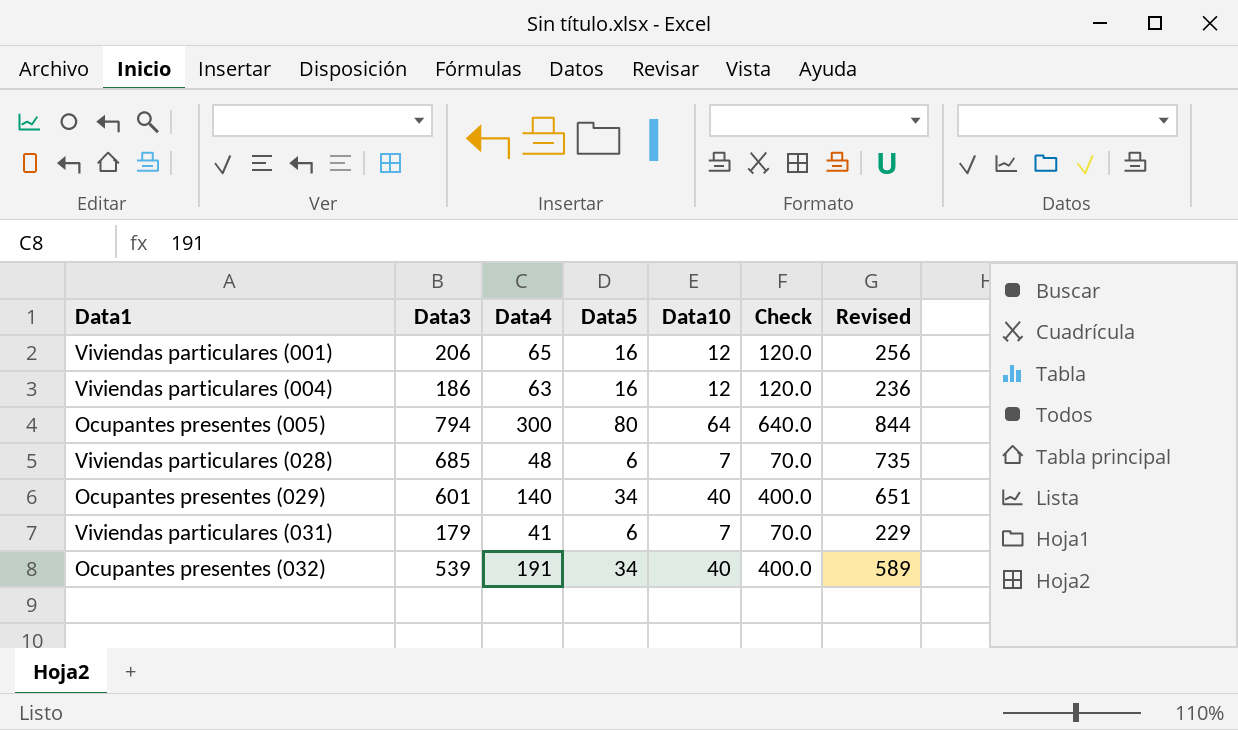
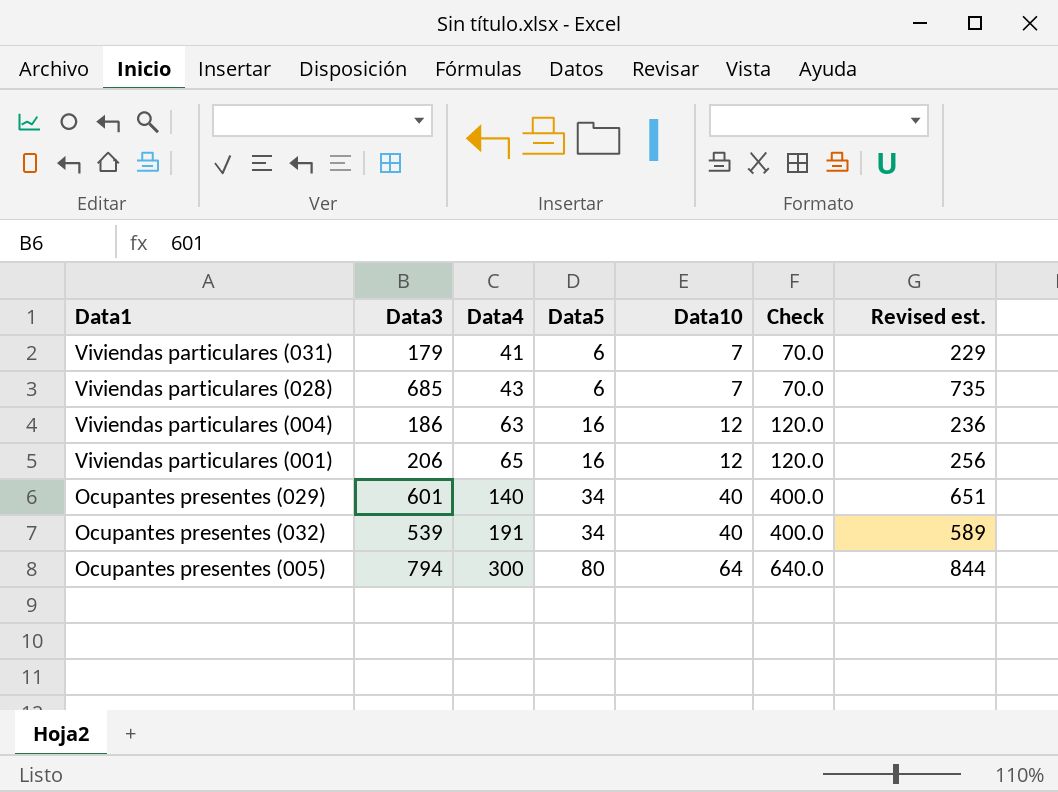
row order: none -> Data4 ascending
column name: Revised -> Revised est.
Viviendas particulares (028) | Data4: 48 -> 43

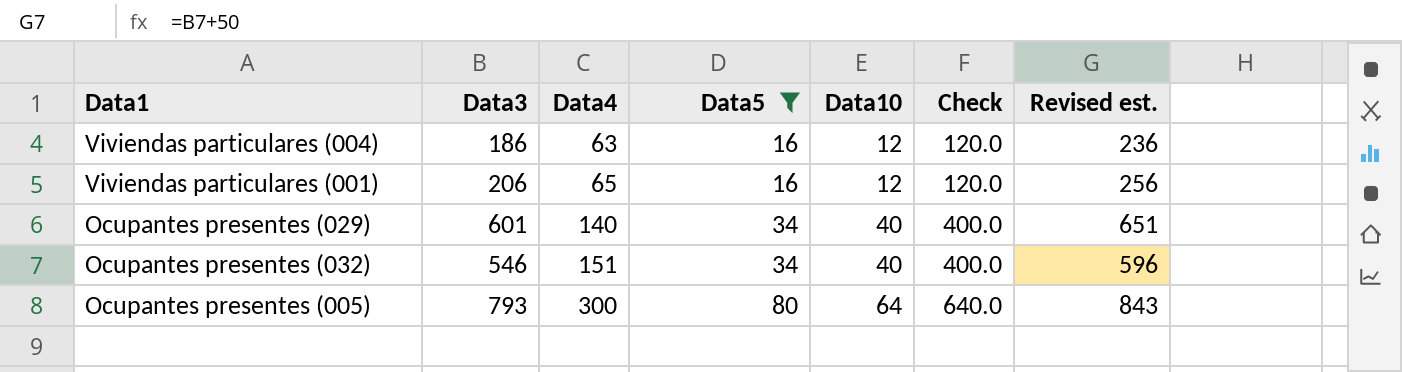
filter: none -> Data5 != 6
Ocupantes presentes (032) | Data3: 539 -> 546
Ocupantes presentes (032) | Data4: 191 -> 151
Ocupantes presentes (032) | Revised est.: 589 -> 596
Ocupantes presentes (005) | Data3: 794 -> 793
Ocupantes presentes (005) | Revised est.: 844 -> 843

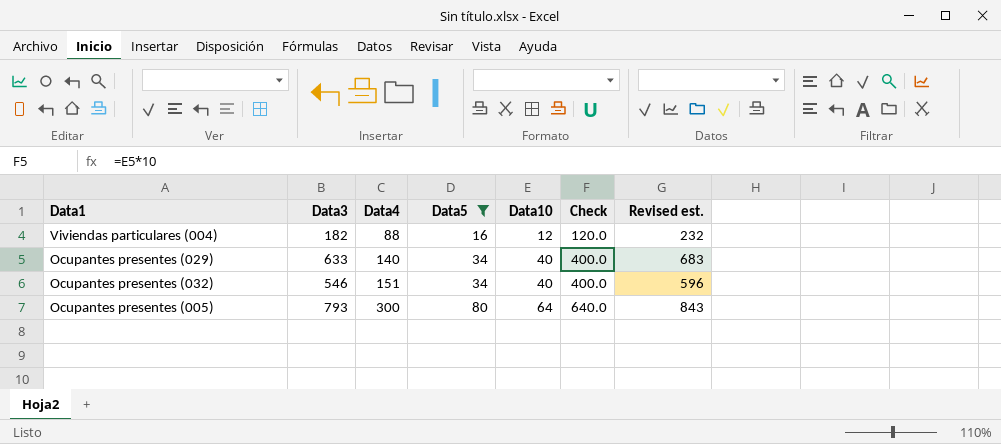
row Viviendas particulares (001): 206 | 65 | 16 | 12 | 120.0 | 256 -> none
Viviendas particulares (004) | Data3: 186 -> 182
Viviendas particulares (004) | Data4: 63 -> 88
Viviendas particulares (004) | Revised est.: 236 -> 232
Ocupantes presentes (029) | Data3: 601 -> 633
Ocupantes presentes (029) | Revised est.: 651 -> 683

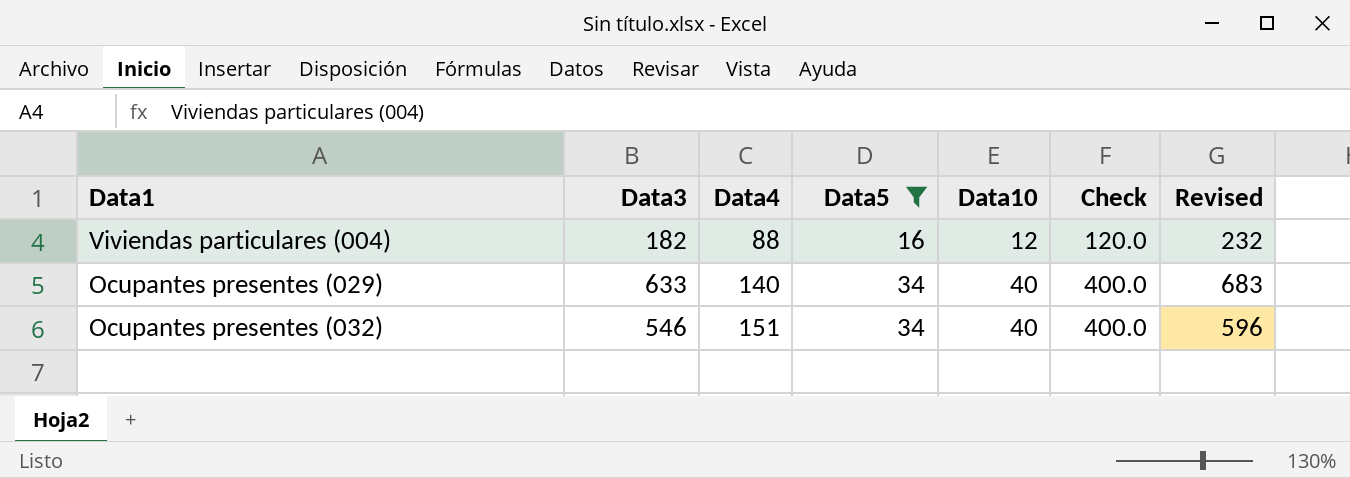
column name: Revised est. -> Revised
row Ocupantes presentes (005): 793 | 300 | 80 | 64 | 640.0 | 843 -> none

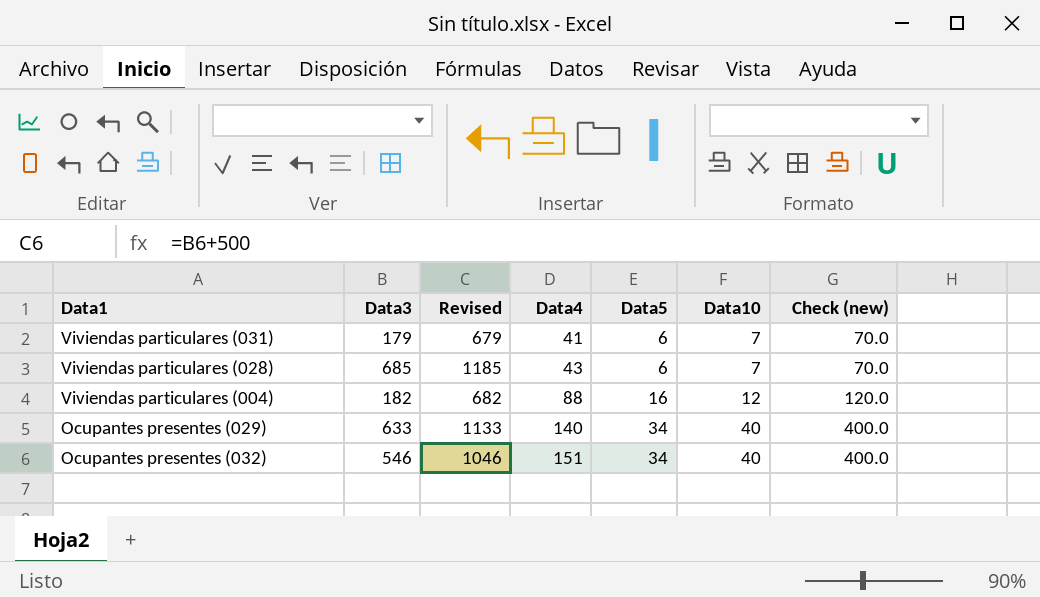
filter: Data5 != 6 -> none
column Revised | formula: [Data3] + 50 -> [Data3] + 500
column Revised | position: 7 -> 3
column name: Check -> Check (new)

